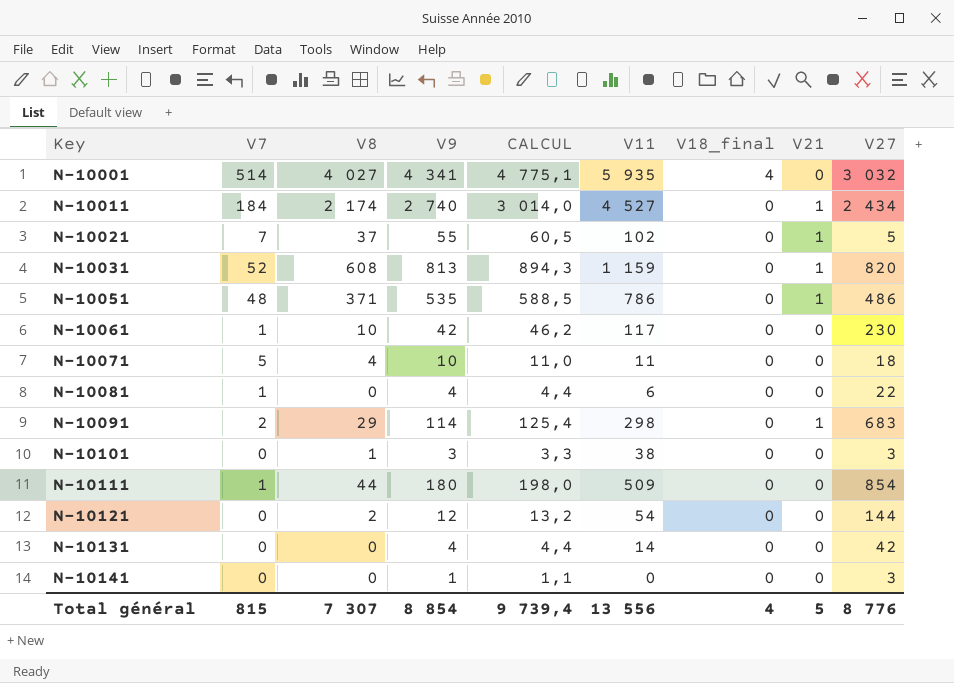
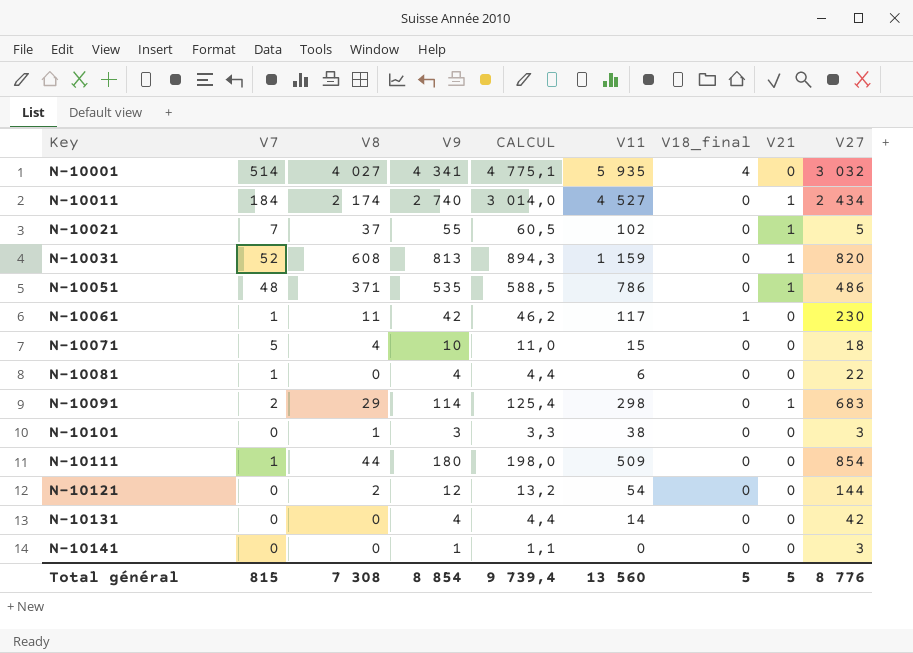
N-10061 | V8: 10 -> 11
N-10061 | V18_final: 0 -> 1
N-10071 | V11: 11 -> 15
Total général | V8: 7 307 -> 7 308
Total général | V11: 13 556 -> 13 560
Total général | V18_final: 4 -> 5

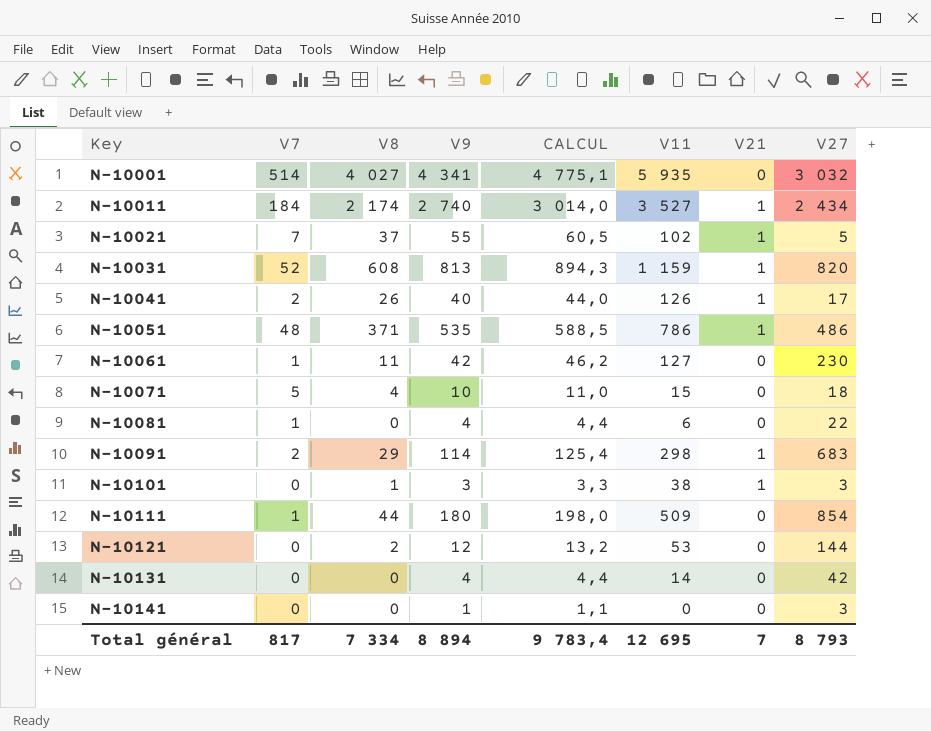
column V18_final | position: 7 -> none
N-10011 | V11: 4 527 -> 3 527
row N-10041: none -> 2 | 26 | 40 | 44,0 | 126 | 1 | 17
N-10061 | V11: 117 -> 127
N-10101 | V21: 0 -> 1
N-10121 | V11: 54 -> 53
Total général | V7: 815 -> 817
Total général | V8: 7 308 -> 7 334
Total général | V9: 8 854 -> 8 894
Total général | CALCUL: 9 739,4 -> 9 783,4
Total général | V11: 13 560 -> 12 695
Total général | V21: 5 -> 7
Total général | V27: 8 776 -> 8 793

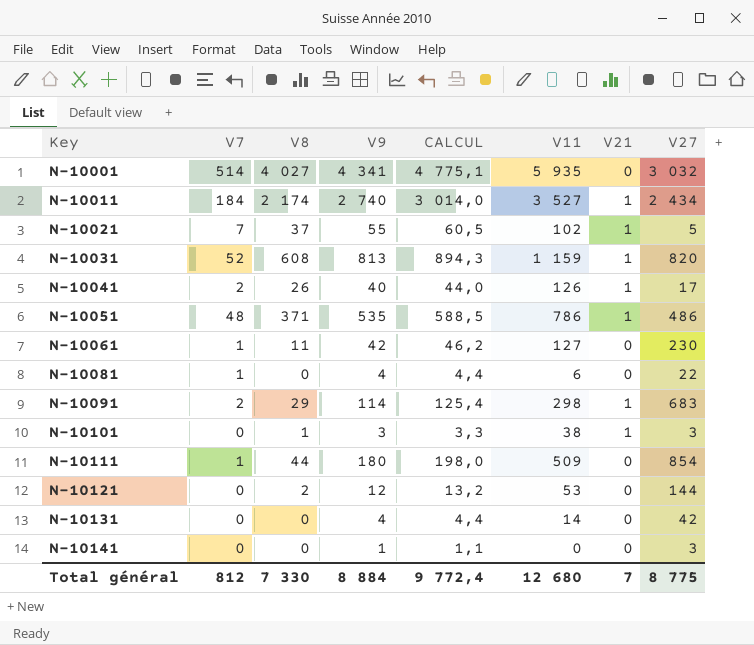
row N-10071: 5 | 4 | 10 | 11,0 | 15 | 0 | 18 -> none
Total général | V7: 817 -> 812
Total général | V8: 7 334 -> 7 330
Total général | V9: 8 894 -> 8 884
Total général | CALCUL: 9 783,4 -> 9 772,4
Total général | V11: 12 695 -> 12 680
Total général | V27: 8 793 -> 8 775

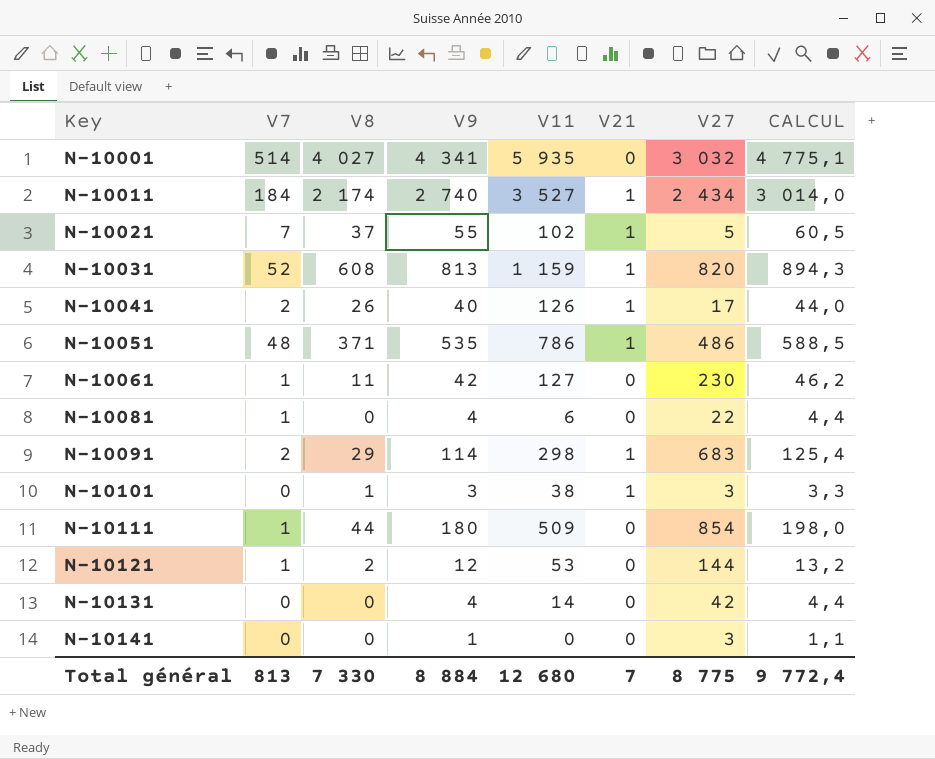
column CALCUL | position: 5 -> 8
N-10121 | V7: 0 -> 1
Total général | V7: 812 -> 813

